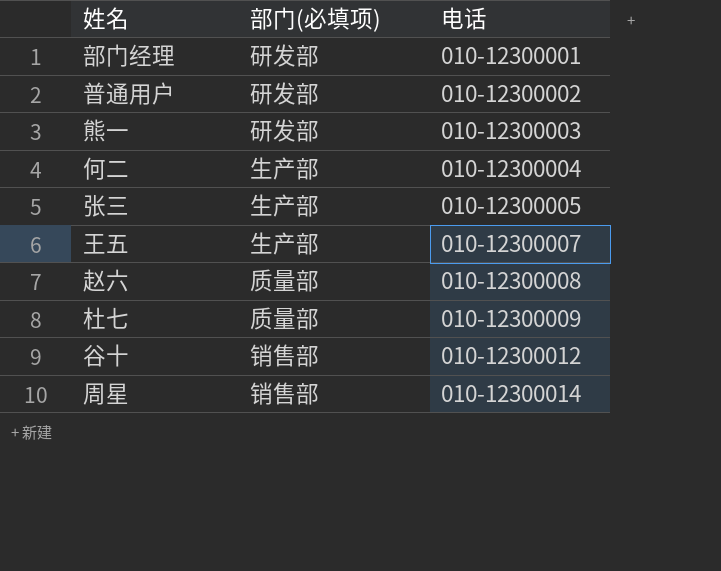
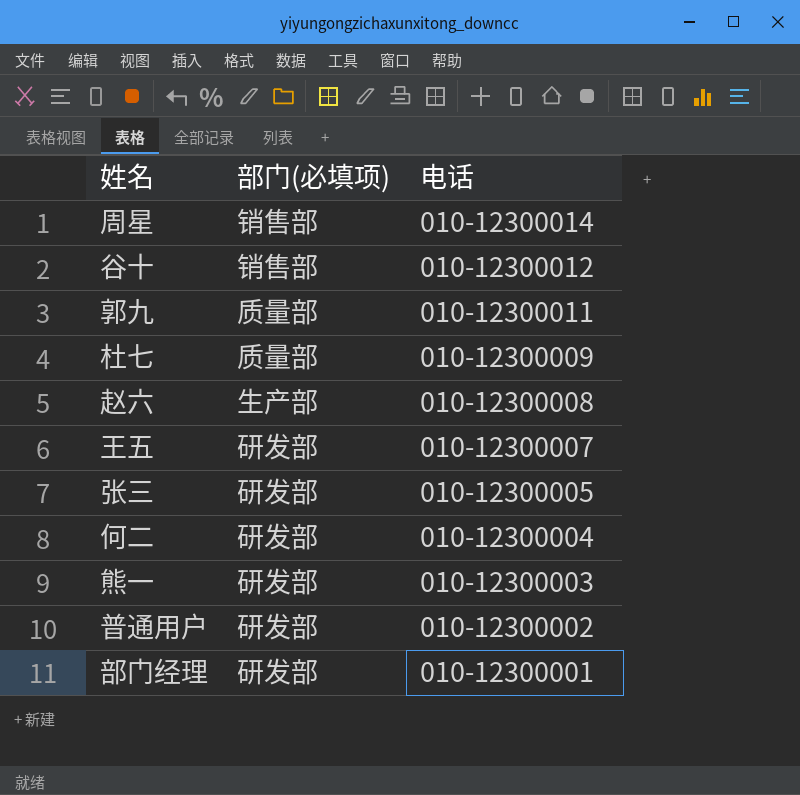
row order: 电话 ascending -> 电话 descending
row 郭九: none -> 质量部 | 010-12300011
赵六 | 部门(必填项): 质量部 -> 生产部
王五 | 部门(必填项): 生产部 -> 研发部
张三 | 部门(必填项): 生产部 -> 研发部
何二 | 部门(必填项): 生产部 -> 研发部

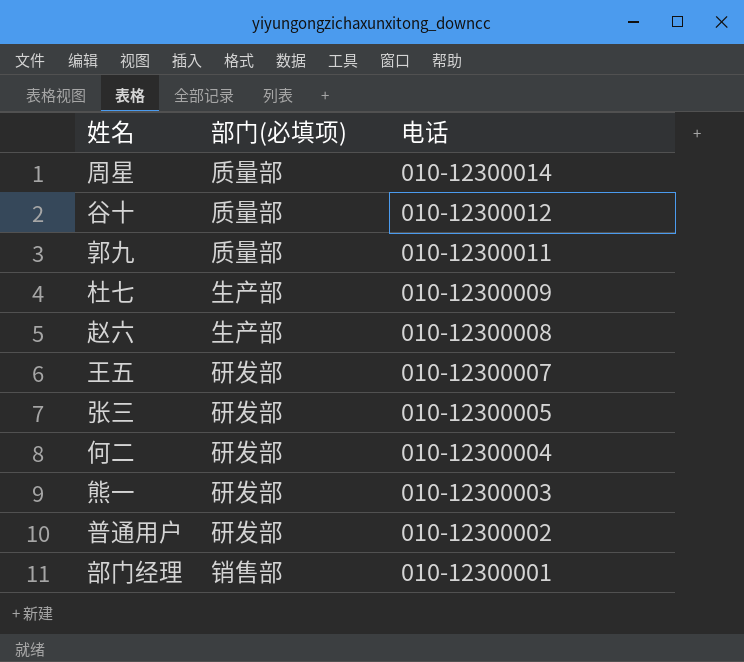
周星 | 部门(必填项): 销售部 -> 质量部
谷十 | 部门(必填项): 销售部 -> 质量部
杜七 | 部门(必填项): 质量部 -> 生产部
部门经理 | 部门(必填项): 研发部 -> 销售部

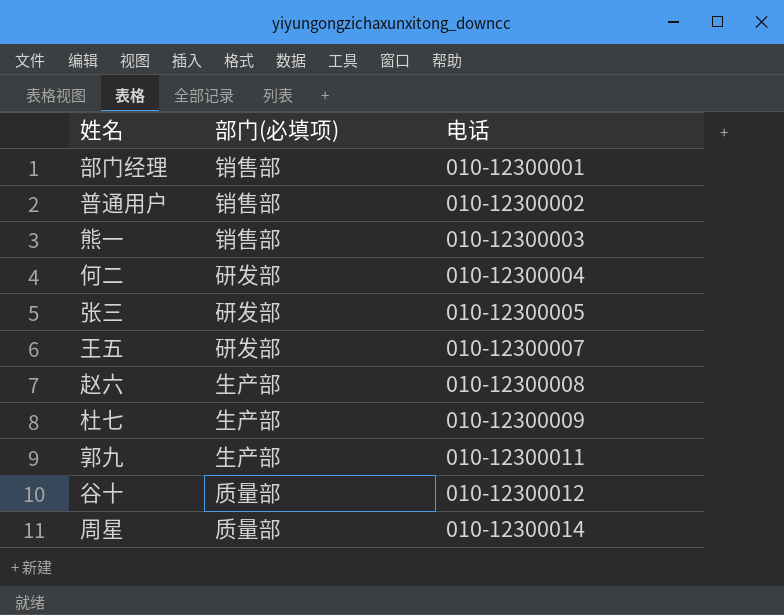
row order: 电话 descending -> 电话 ascending
普通用户 | 部门(必填项): 研发部 -> 销售部
熊一 | 部门(必填项): 研发部 -> 销售部
郭九 | 部门(必填项): 质量部 -> 生产部

